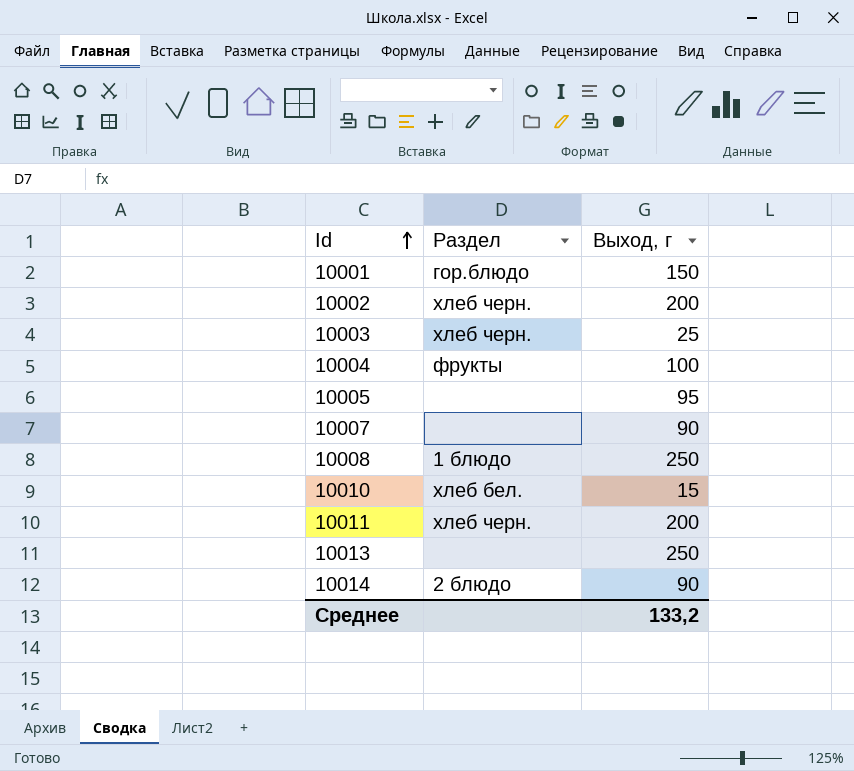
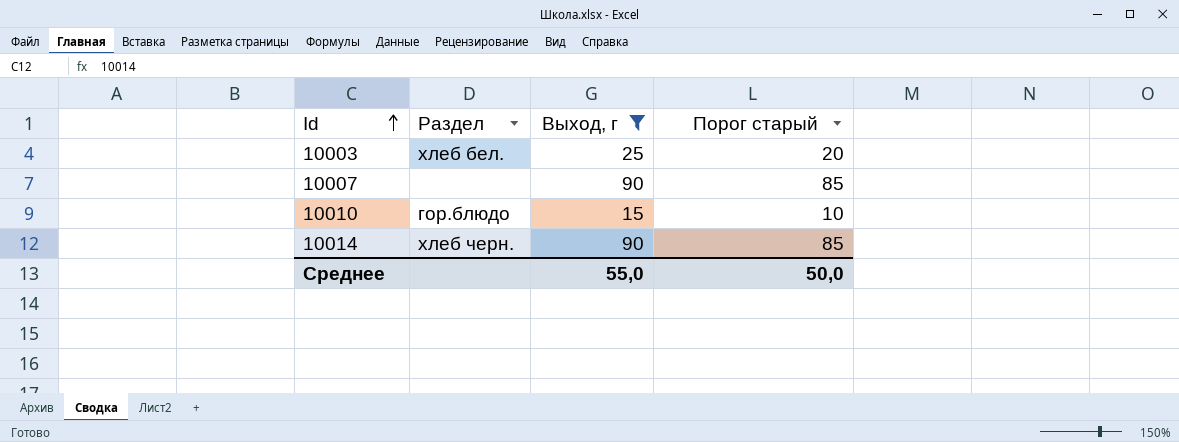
filter: none -> Выход, г <= 90
column Порог старый | formula: none -> [Выход, г] - 5
10003 | Раздел: хлеб черн. -> хлеб бел.
10010 | Раздел: хлеб бел. -> гор.блюдо
10014 | Раздел: 2 блюдо -> хлеб черн.
Среднее | Выход, г: 133,2 -> 55,0

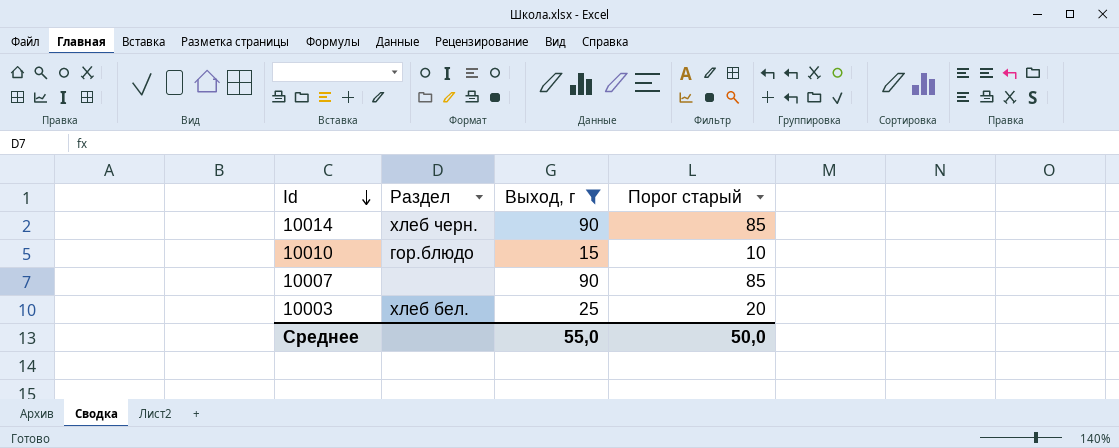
row order: Id ascending -> Id descending

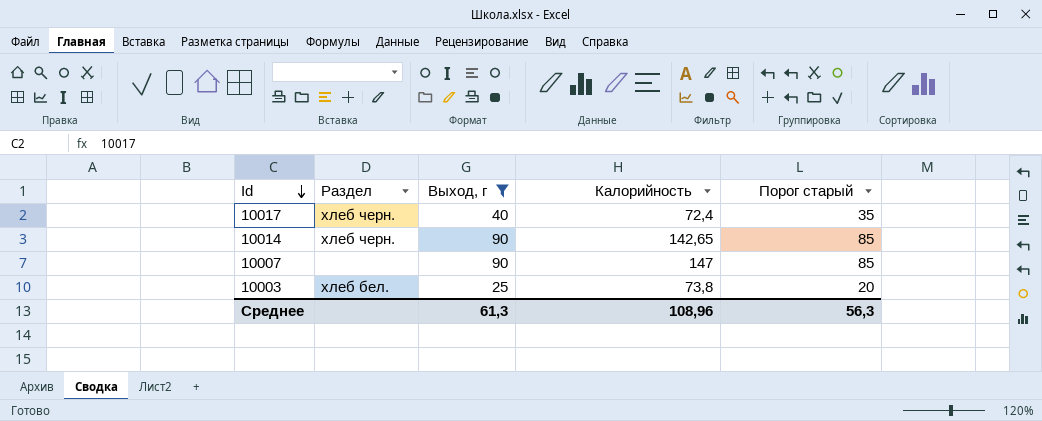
column Калорийность | position: none -> 4
row 10010: гор.блюдо | 15 | 10 -> none
row 10017: none -> хлеб черн. | 40 | 72,4 | 35
Среднее | Выход, г: 55,0 -> 61,3
Среднее | Порог старый: 50,0 -> 56,3

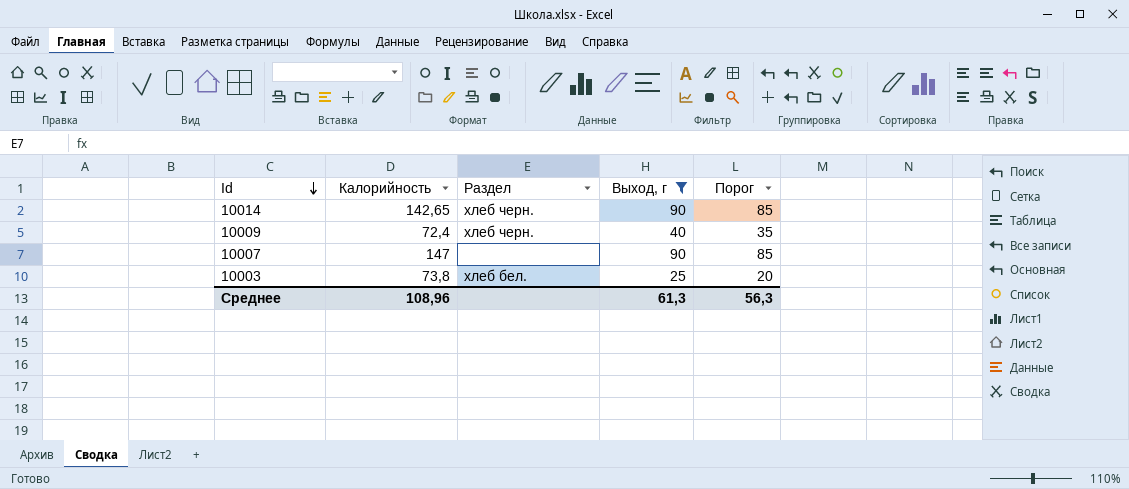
column Калорийность | position: 4 -> 2
column name: Порог старый -> Порог
row 10017: хлеб черн. | 40 | 72,4 | 35 -> none
row 10009: none -> 72,4 | хлеб черн. | 40 | 35

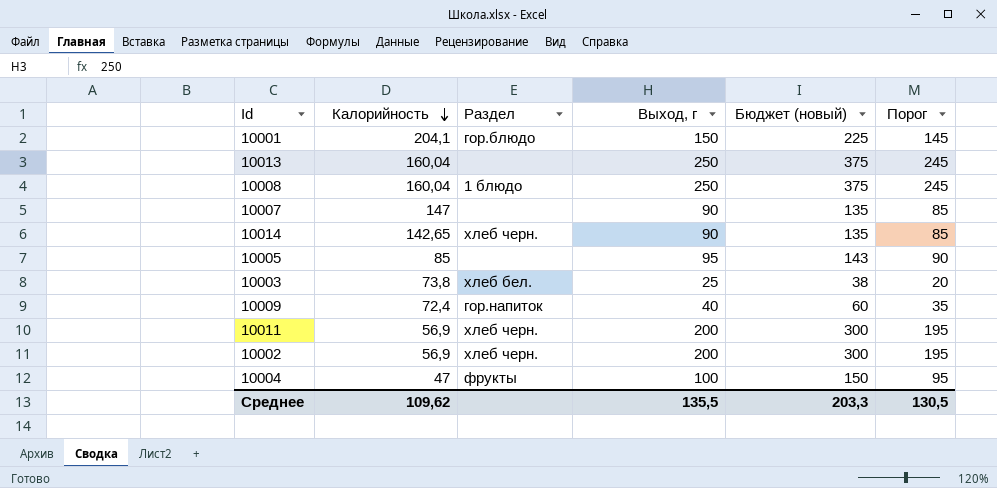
filter: Выход, г <= 90 -> none
row order: Id descending -> Калорийность descending
column Бюджет (новый) | formula: none -> [Выход, г] * 1,5
10009 | Раздел: хлеб черн. -> гор.напиток
Среднее | Калорийность: 108,96 -> 109,62
Среднее | Выход, г: 61,3 -> 135,5
Среднее | Порог: 56,3 -> 130,5

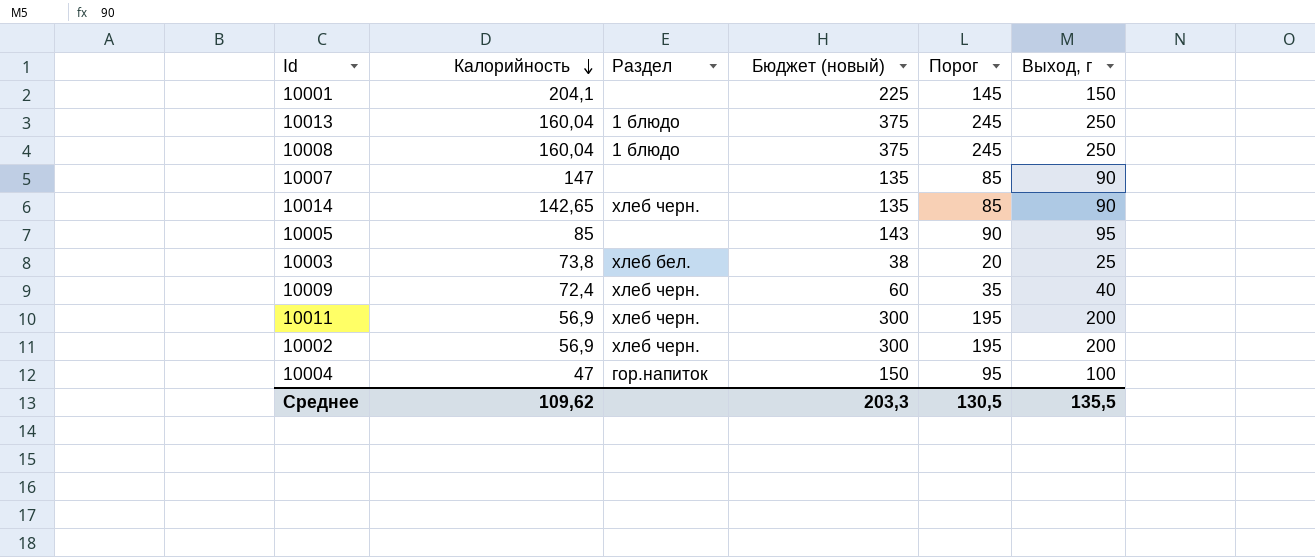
column Выход, г | position: 4 -> 6
10001 | Раздел: гор.блюдо -> none
10013 | Раздел: none -> 1 блюдо
10009 | Раздел: гор.напиток -> хлеб черн.
10004 | Раздел: фрукты -> гор.напиток

